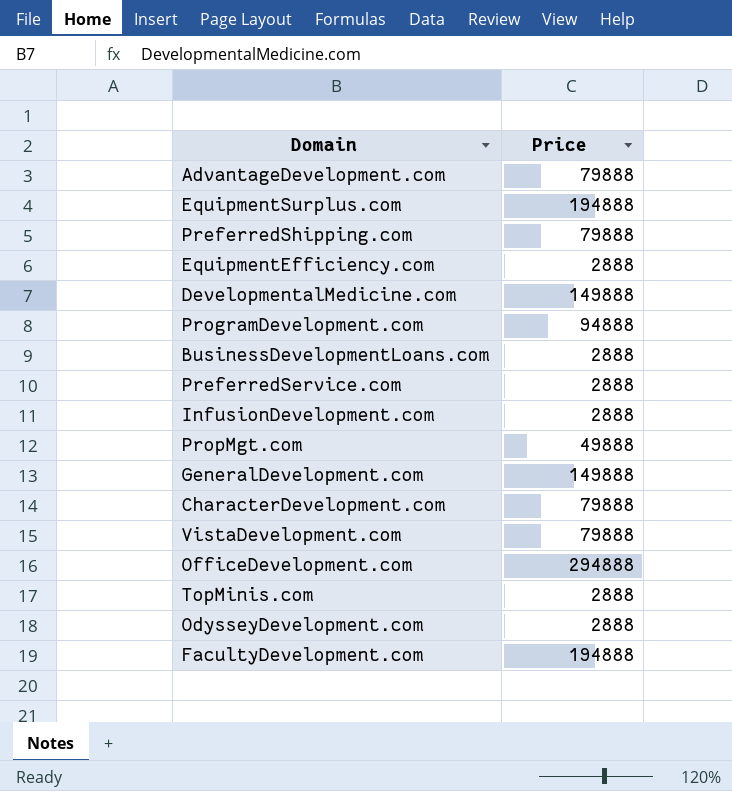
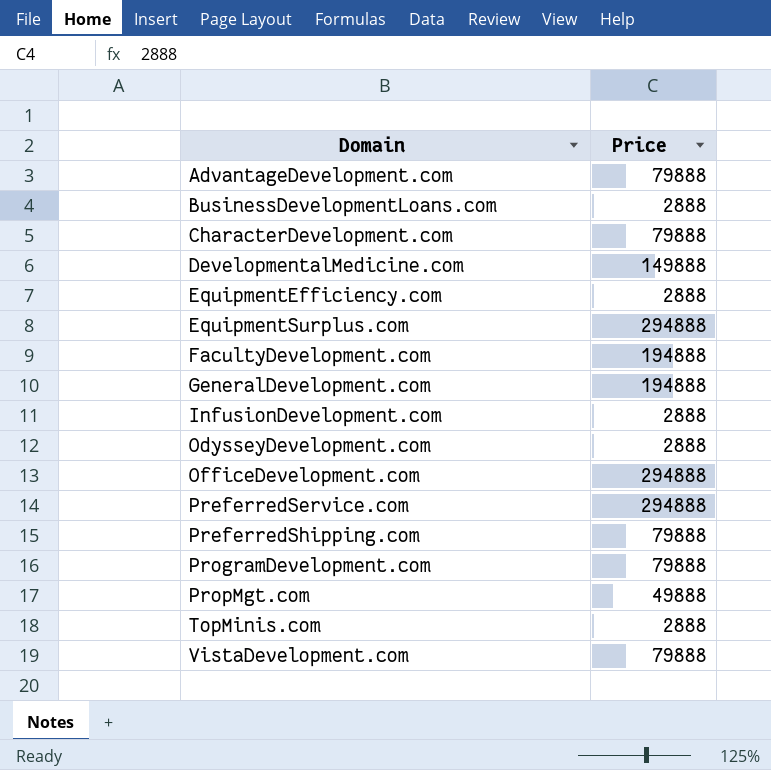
row order: none -> Domain ascending
EquipmentSurplus.com | Price: 194888 -> 294888
GeneralDevelopment.com | Price: 149888 -> 194888
PreferredService.com | Price: 2888 -> 294888
ProgramDevelopment.com | Price: 94888 -> 79888

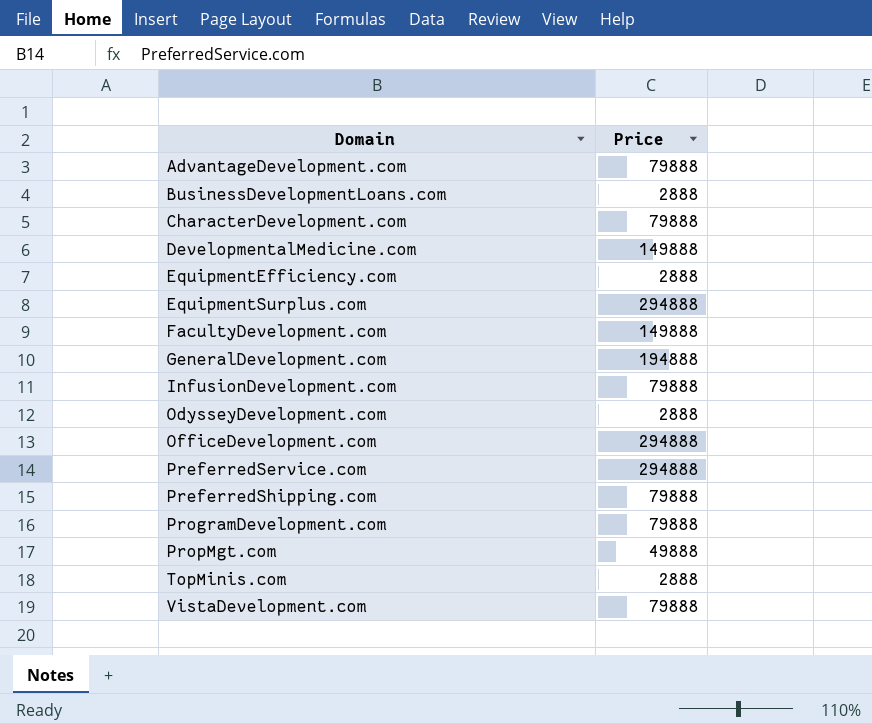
FacultyDevelopment.com | Price: 194888 -> 149888
InfusionDevelopment.com | Price: 2888 -> 79888

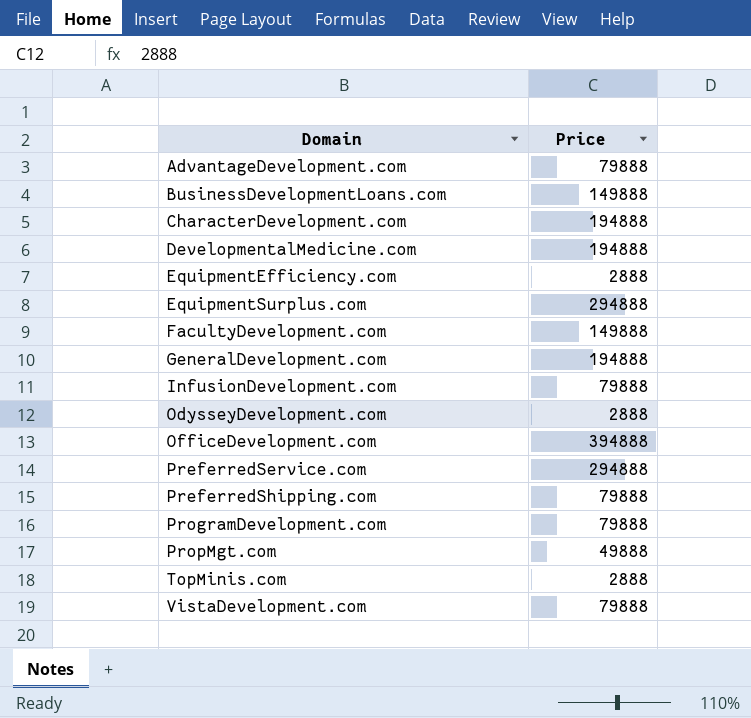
BusinessDevelopmentLoans.com | Price: 2888 -> 149888
CharacterDevelopment.com | Price: 79888 -> 194888
DevelopmentalMedicine.com | Price: 149888 -> 194888
OfficeDevelopment.com | Price: 294888 -> 394888

